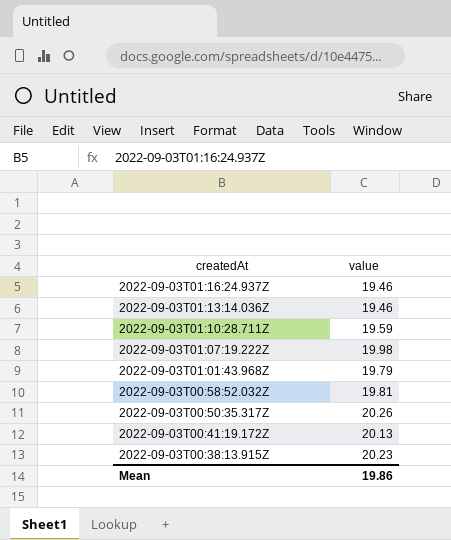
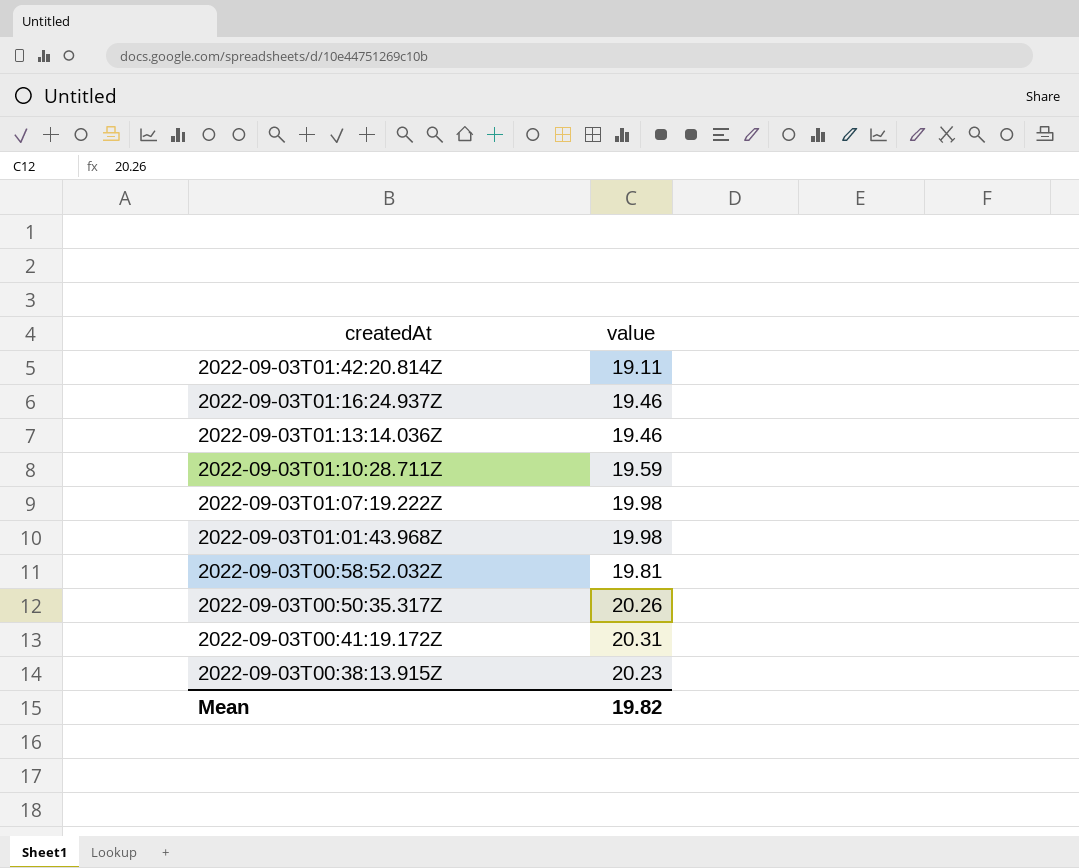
row 2022-09-03T01:42:20.814Z: none -> 19.11
2022-09-03T01:01:43.968Z | value: 19.79 -> 19.98
2022-09-03T00:41:19.172Z | value: 20.13 -> 20.31
Mean | value: 19.86 -> 19.82

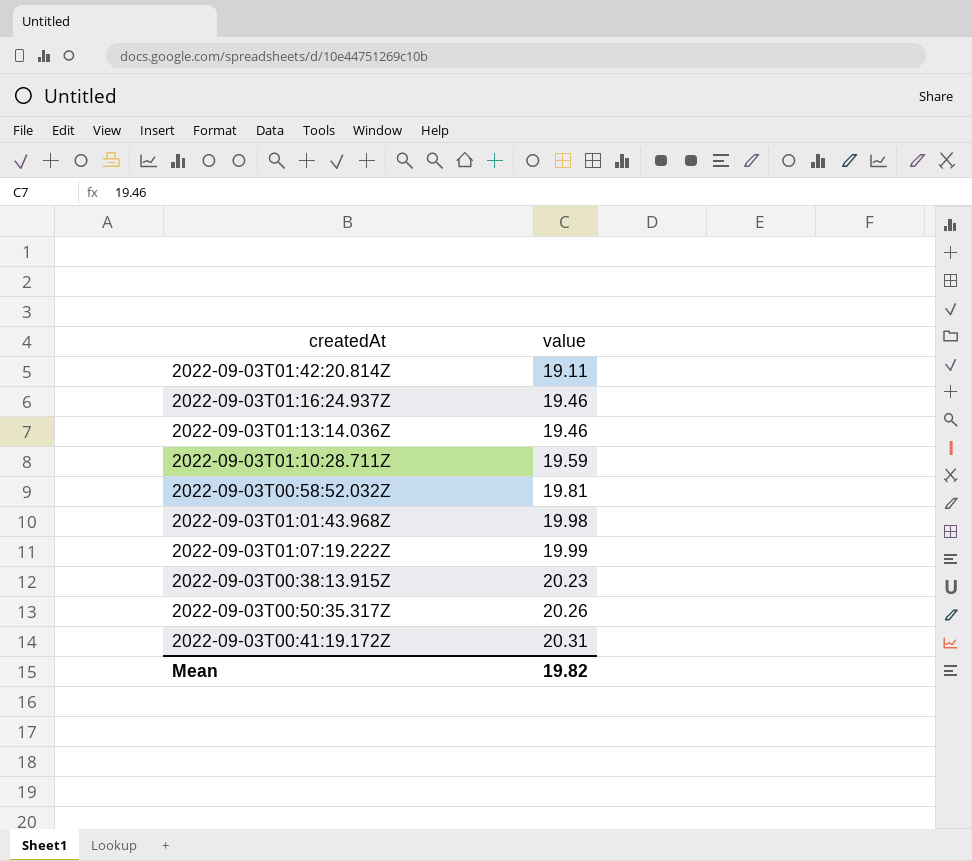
row order: createdAt descending -> value ascending
2022-09-03T01:07:19.222Z | value: 19.98 -> 19.99

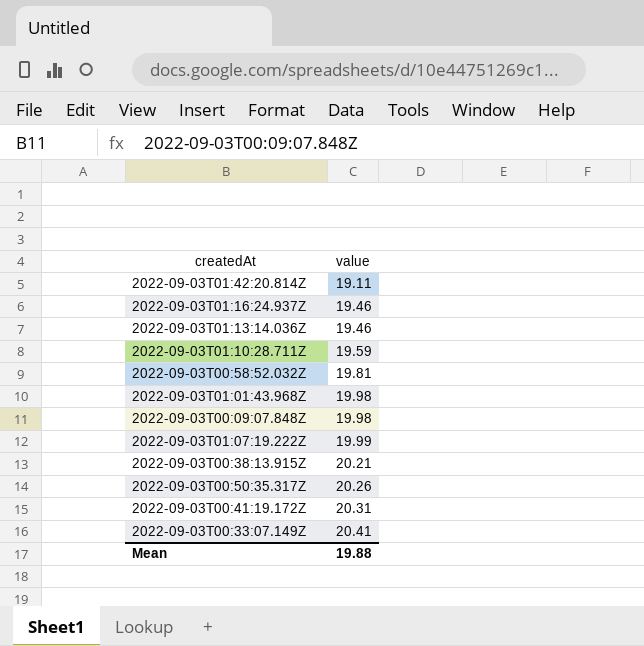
row 2022-09-03T00:09:07.848Z: none -> 19.98
2022-09-03T00:38:13.915Z | value: 20.23 -> 20.21
row 2022-09-03T00:33:07.149Z: none -> 20.41
Mean | value: 19.82 -> 19.88

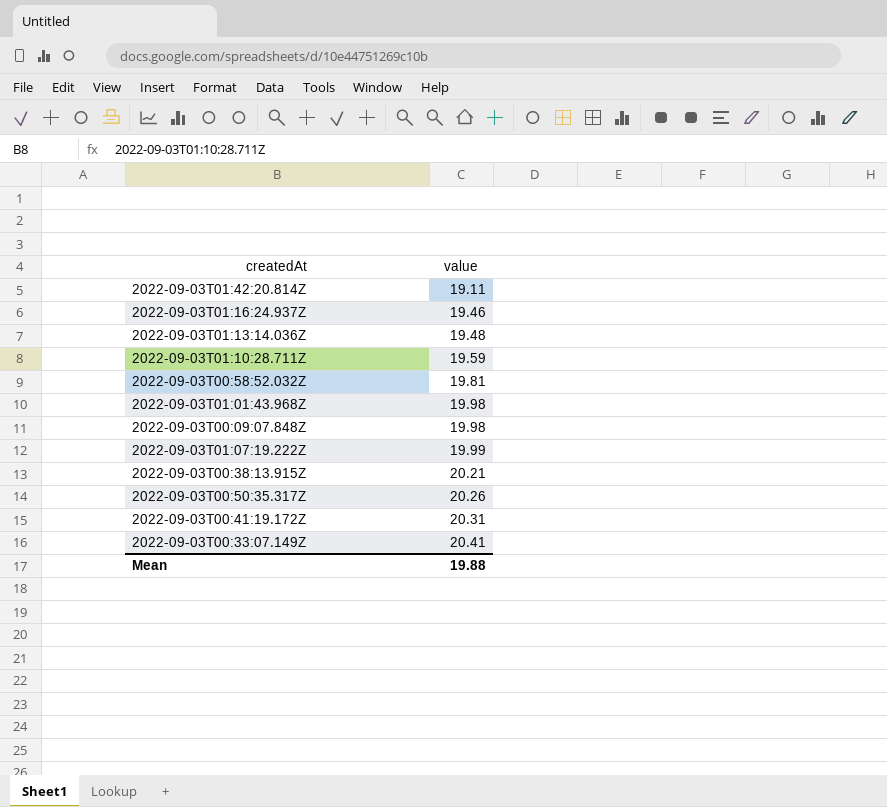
2022-09-03T01:13:14.036Z | value: 19.46 -> 19.48

